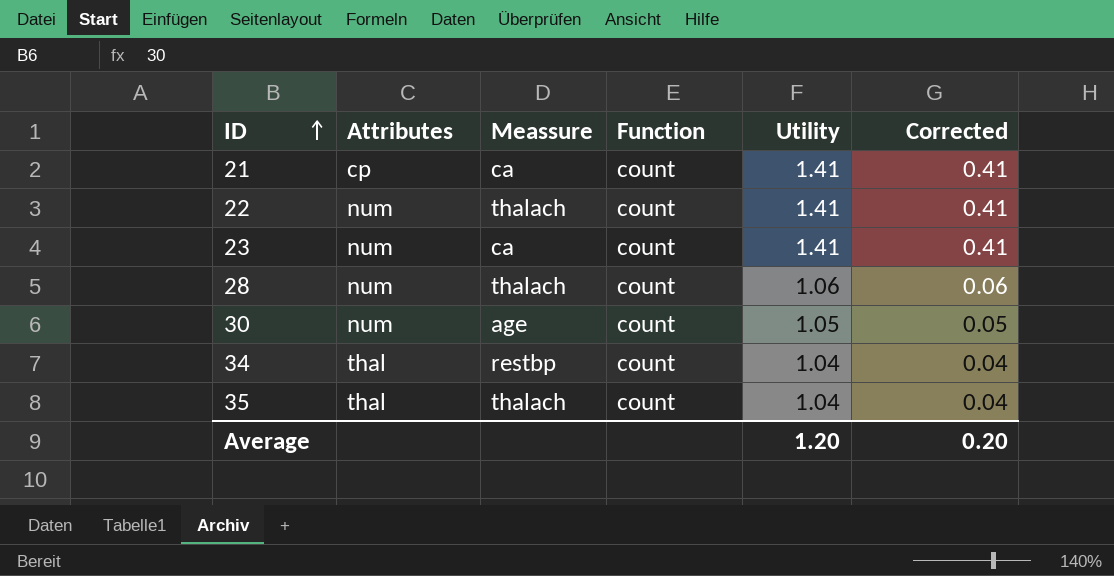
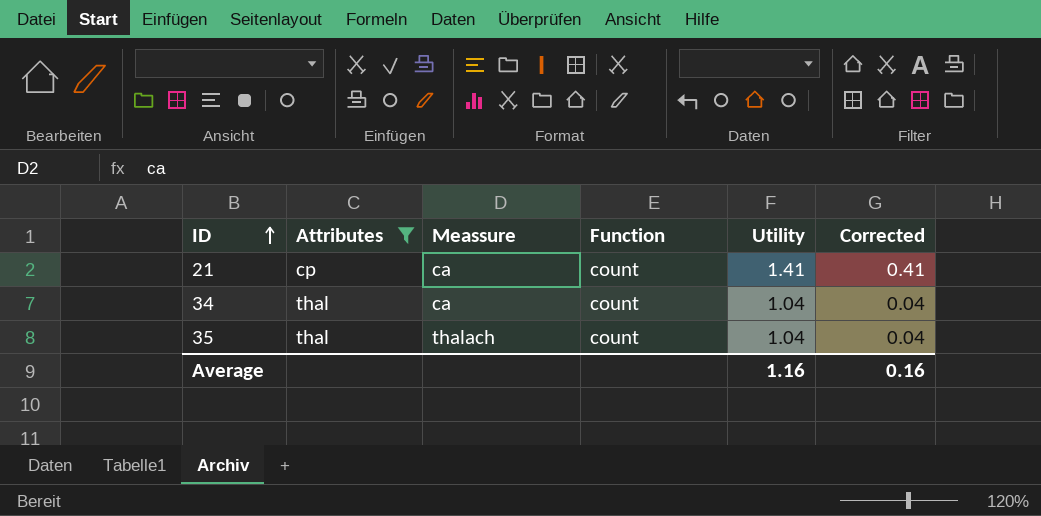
filter: none -> Attributes != num
34 | Meassure: restbp -> ca
Average | Utility: 1.20 -> 1.16
Average | Corrected: 0.20 -> 0.16

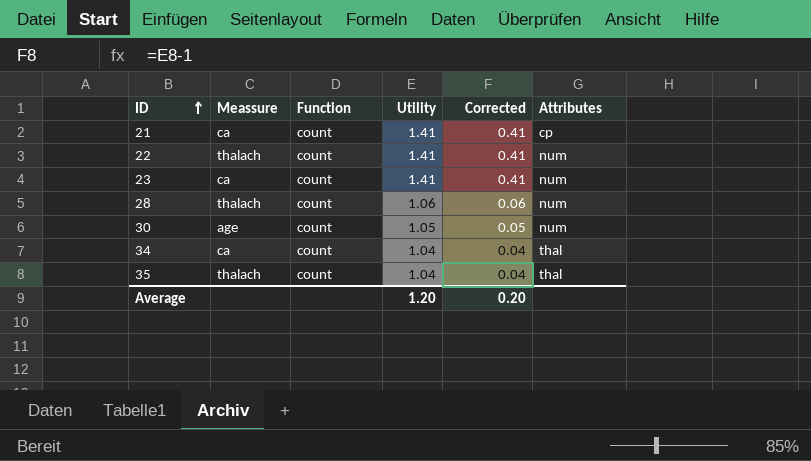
filter: Attributes != num -> none
column Attributes | position: 2 -> 6
Average | Utility: 1.16 -> 1.20
Average | Corrected: 0.16 -> 0.20

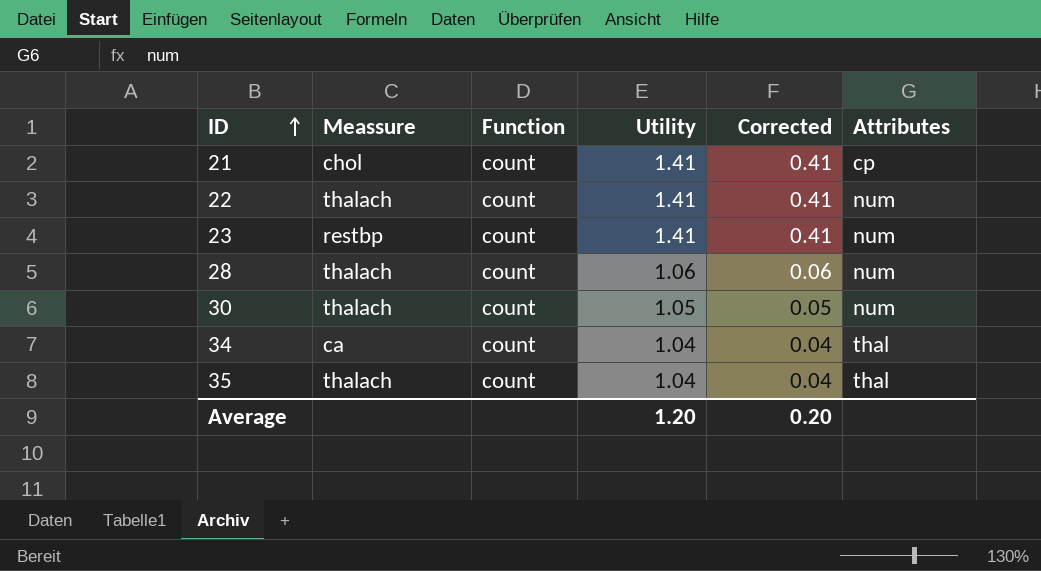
21 | Meassure: ca -> chol
23 | Meassure: ca -> restbp
30 | Meassure: age -> thalach

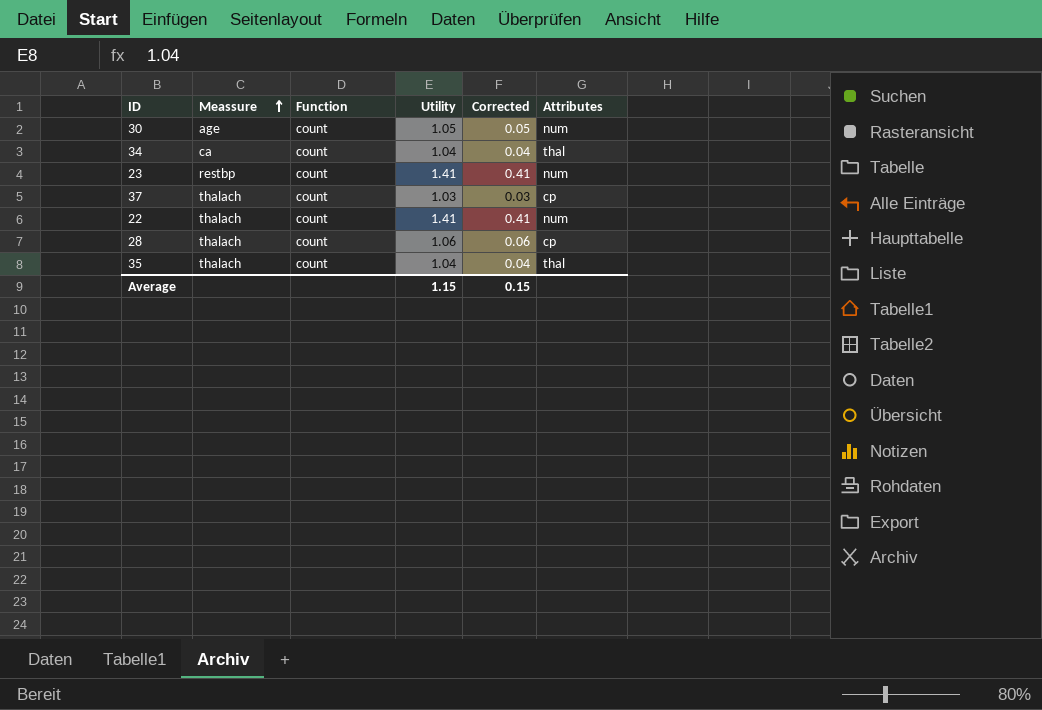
row order: ID ascending -> Meassure ascending
row 21: chol | count | 1.41 | 0.41 | cp -> none
30 | Meassure: thalach -> age
row 37: none -> thalach | count | 1.03 | 0.03 | cp
28 | Attributes: num -> cp
Average | Utility: 1.20 -> 1.15
Average | Corrected: 0.20 -> 0.15

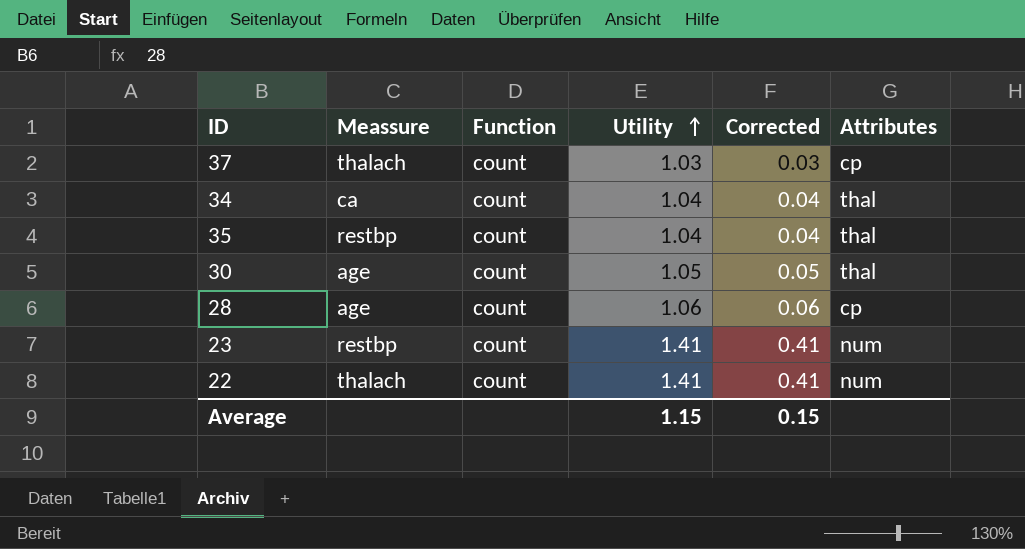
row order: Meassure ascending -> Utility ascending
35 | Meassure: thalach -> restbp
30 | Attributes: num -> thal
28 | Meassure: thalach -> age

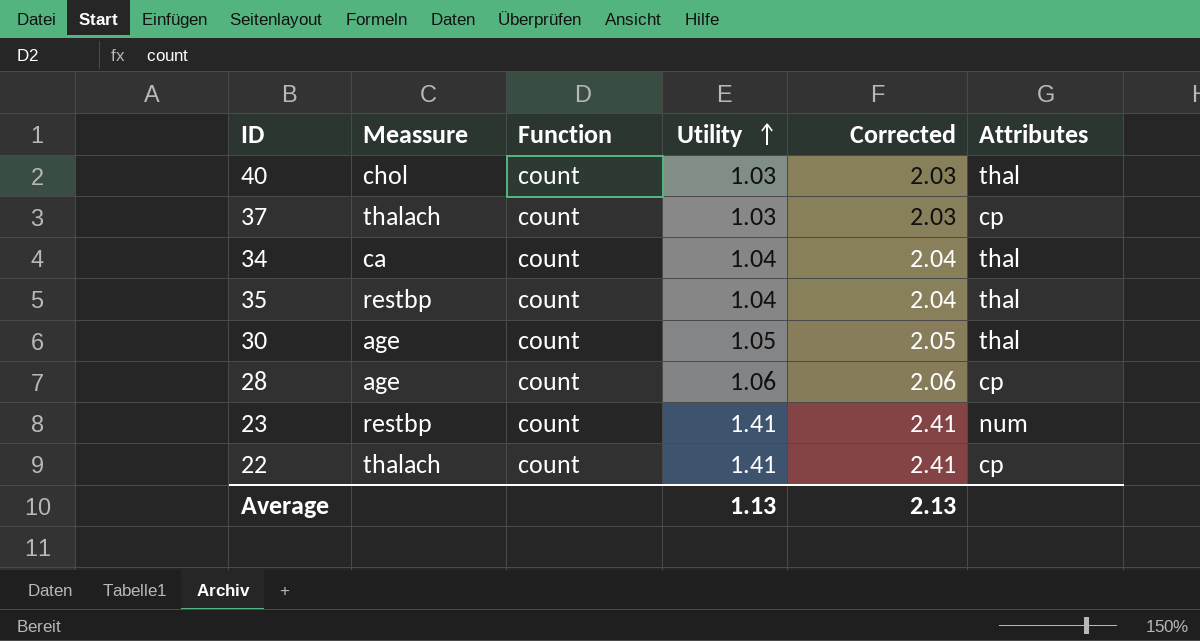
column Corrected | formula: [Utility] - 1 -> [Utility] + 1
row 40: none -> chol | count | 1.03 | 2.03 | thal
22 | Attributes: num -> cp
Average | Utility: 1.15 -> 1.13
Average | Corrected: 0.15 -> 2.13

